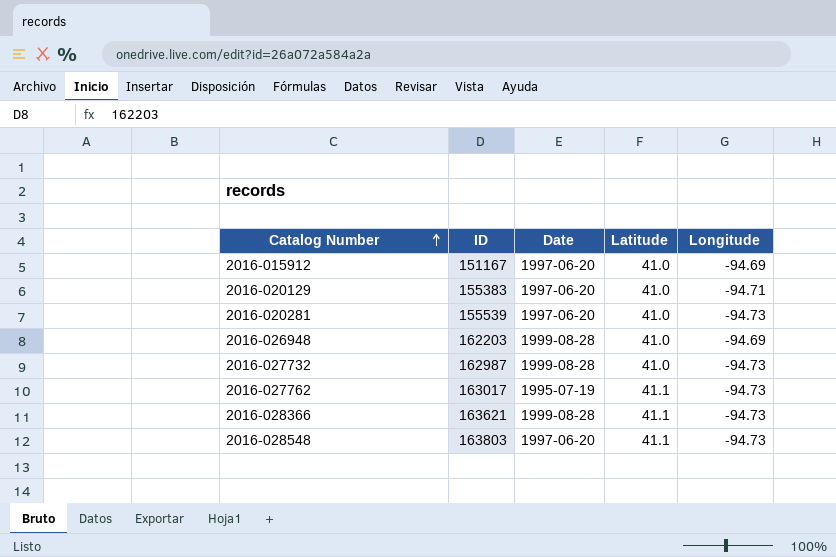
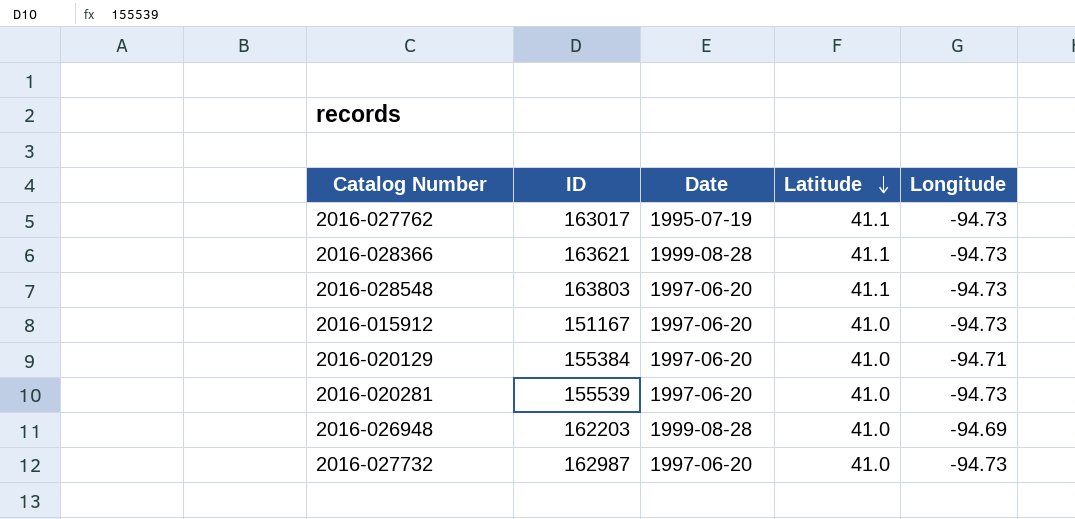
row order: Catalog Number ascending -> Latitude descending
2016-015912 | Longitude: -94.69 -> -94.73
2016-020129 | ID: 155383 -> 155384
2016-027732 | Date: 1999-08-28 -> 1997-06-20

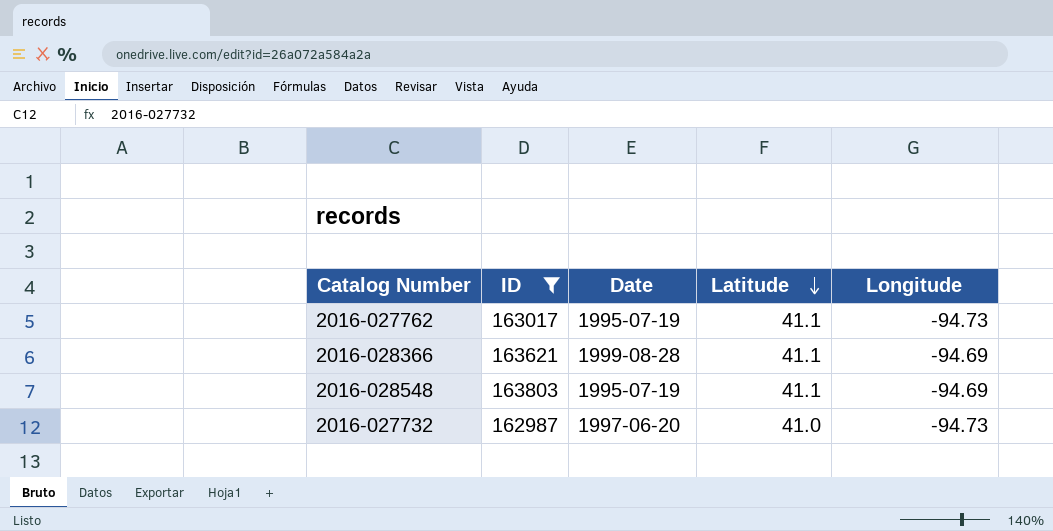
filter: none -> ID >= 162987
2016-028366 | Longitude: -94.73 -> -94.69
2016-028548 | Date: 1997-06-20 -> 1995-07-19
2016-028548 | Longitude: -94.73 -> -94.69

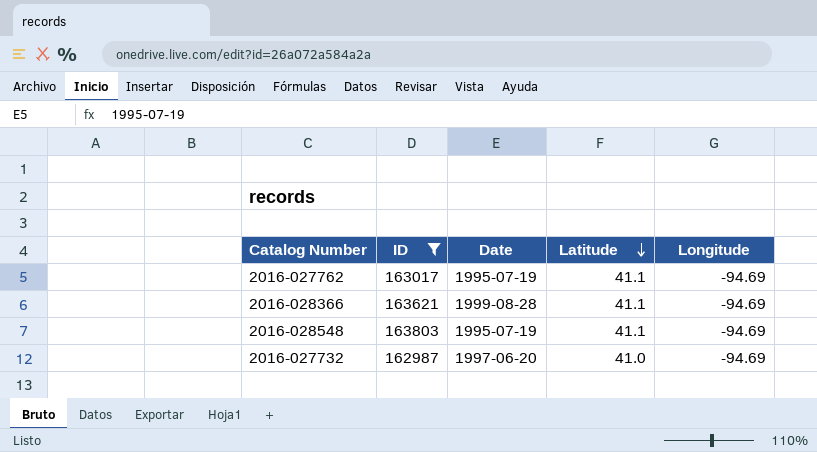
2016-027762 | Longitude: -94.73 -> -94.69
2016-027732 | Longitude: -94.73 -> -94.69

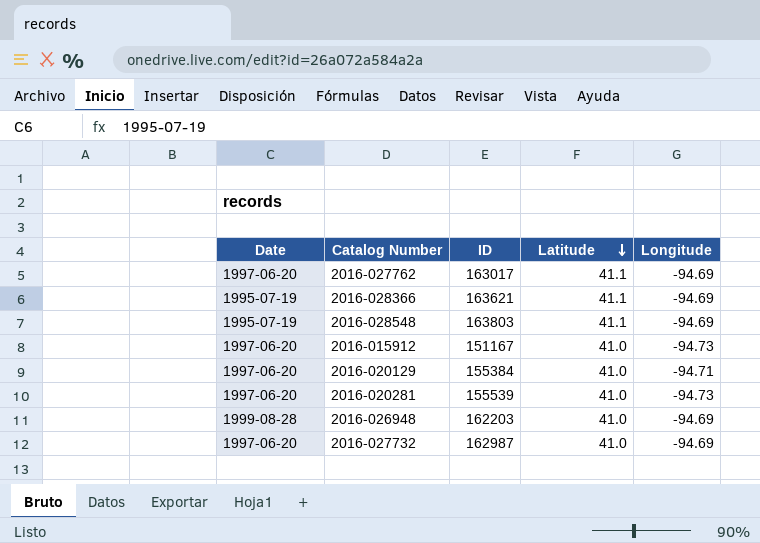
filter: ID >= 162987 -> none
column Date | position: 3 -> 1
2016-027762 | Date: 1995-07-19 -> 1997-06-20
2016-028366 | Date: 1999-08-28 -> 1995-07-19

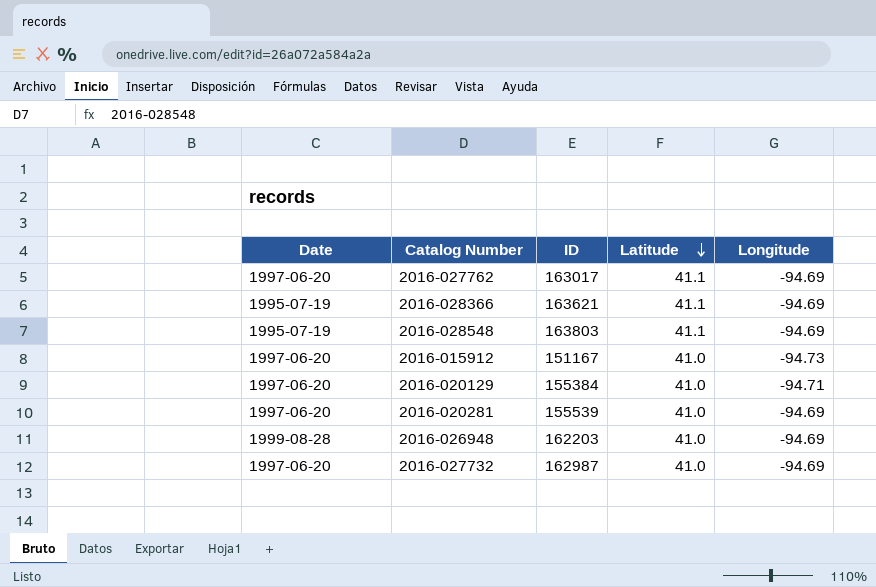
2016-020281 | Longitude: -94.73 -> -94.69

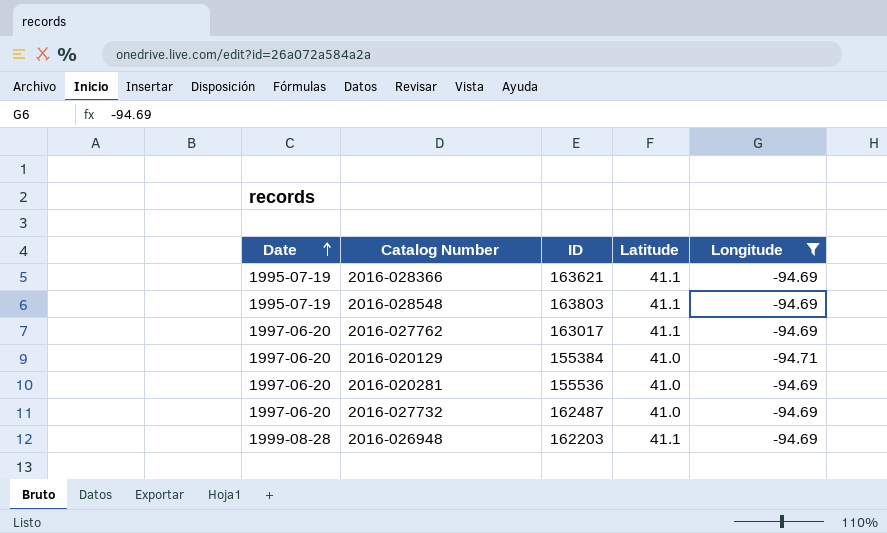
filter: none -> Longitude != -94.73
row order: Latitude descending -> Date ascending
2016-020281 | ID: 155539 -> 155536
2016-027732 | ID: 162987 -> 162487
2016-026948 | Latitude: 41.0 -> 41.1

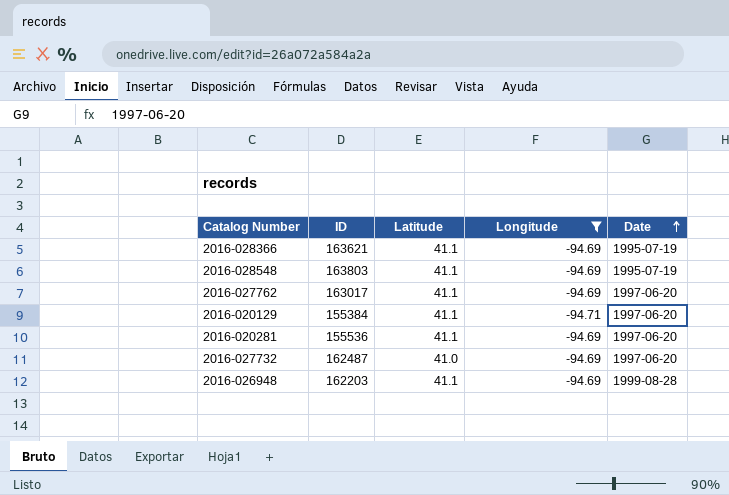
column Date | position: 1 -> 5
2016-020129 | Latitude: 41.0 -> 41.1
2016-020281 | Latitude: 41.0 -> 41.1

